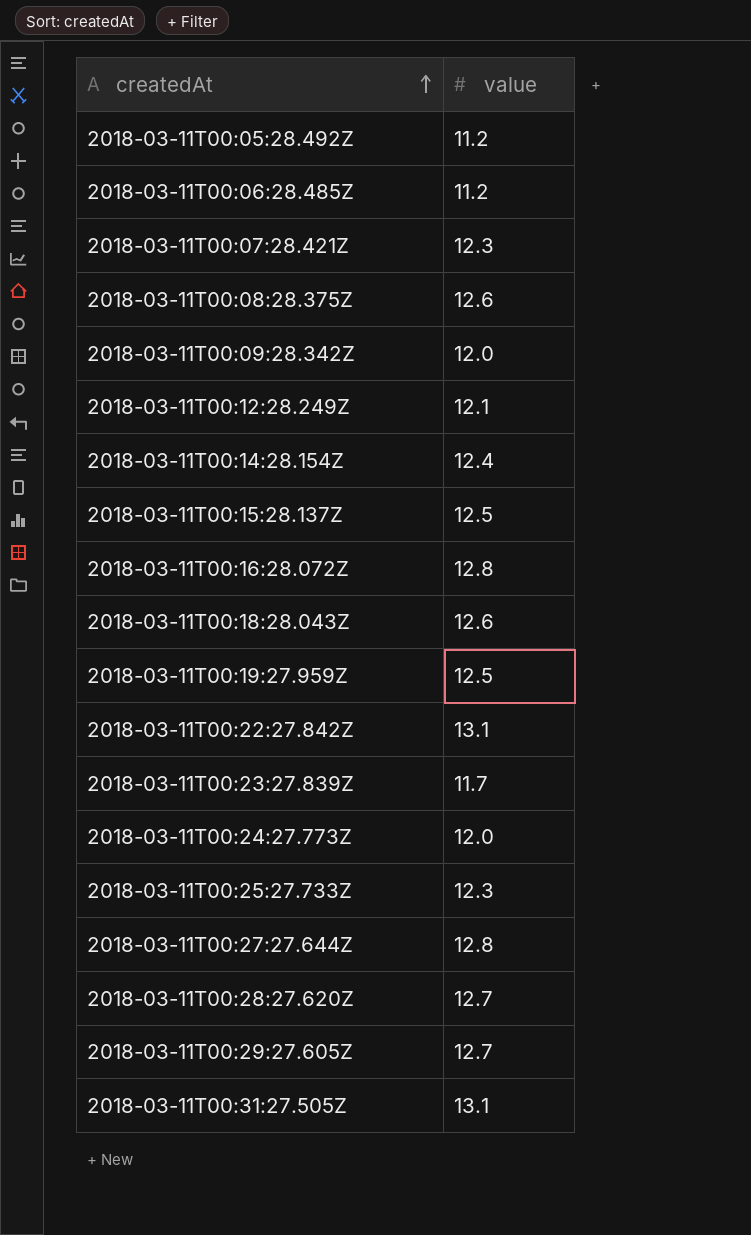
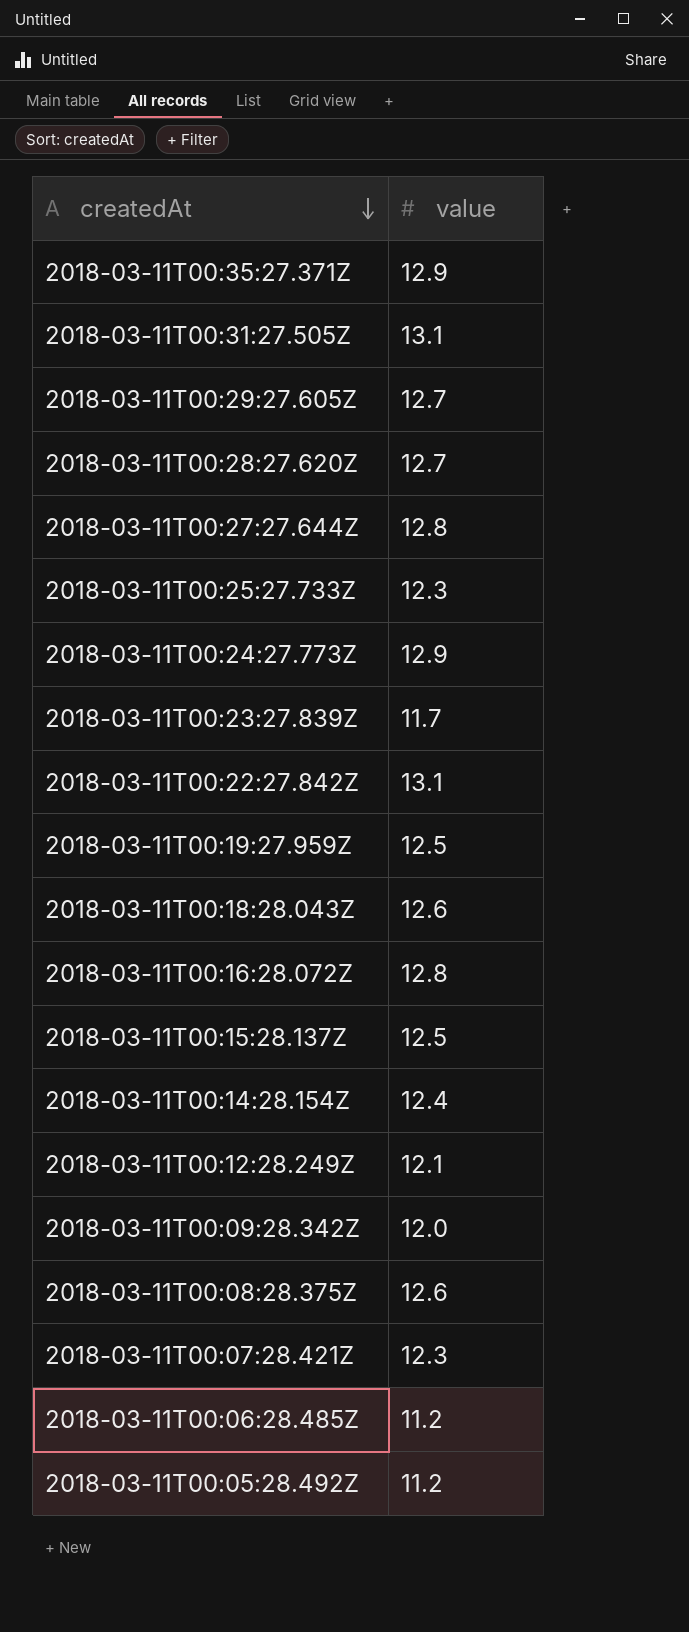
row order: createdAt ascending -> createdAt descending
row 2018-03-11T00:35:27.371Z: none -> 12.9
2018-03-11T00:24:27.773Z | value: 12.0 -> 12.9

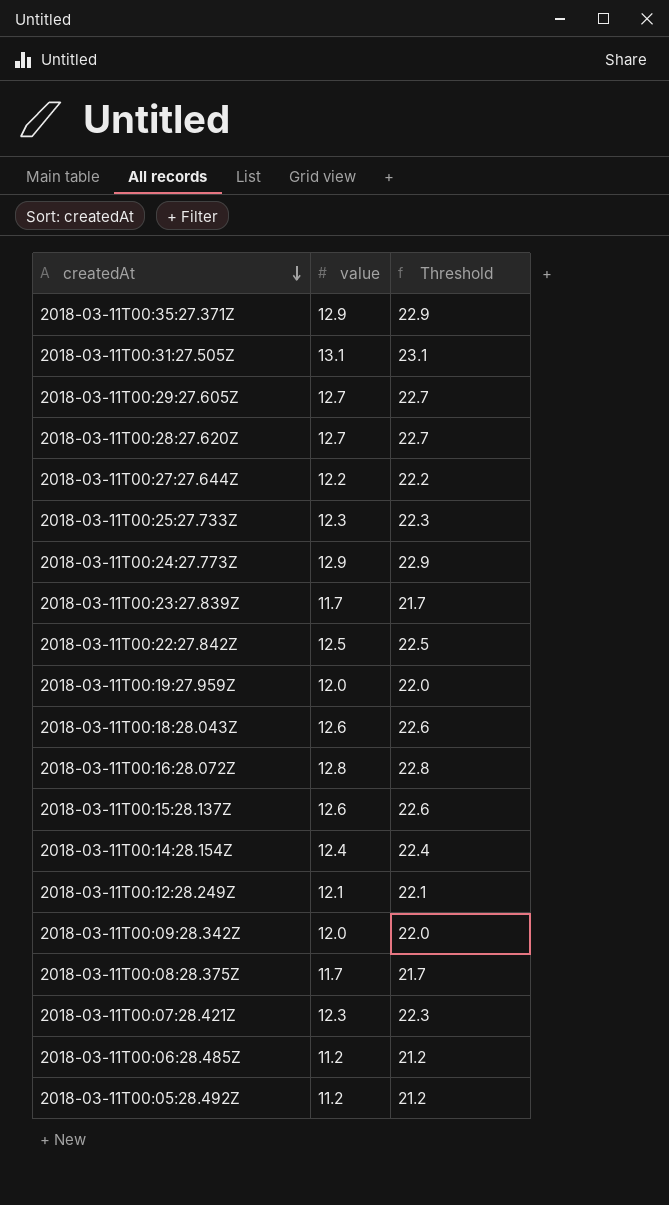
column Threshold | formula: none -> [value] + 10
2018-03-11T00:27:27.644Z | value: 12.8 -> 12.2
2018-03-11T00:22:27.842Z | value: 13.1 -> 12.5
2018-03-11T00:19:27.959Z | value: 12.5 -> 12.0
2018-03-11T00:15:28.137Z | value: 12.5 -> 12.6
2018-03-11T00:08:28.375Z | value: 12.6 -> 11.7

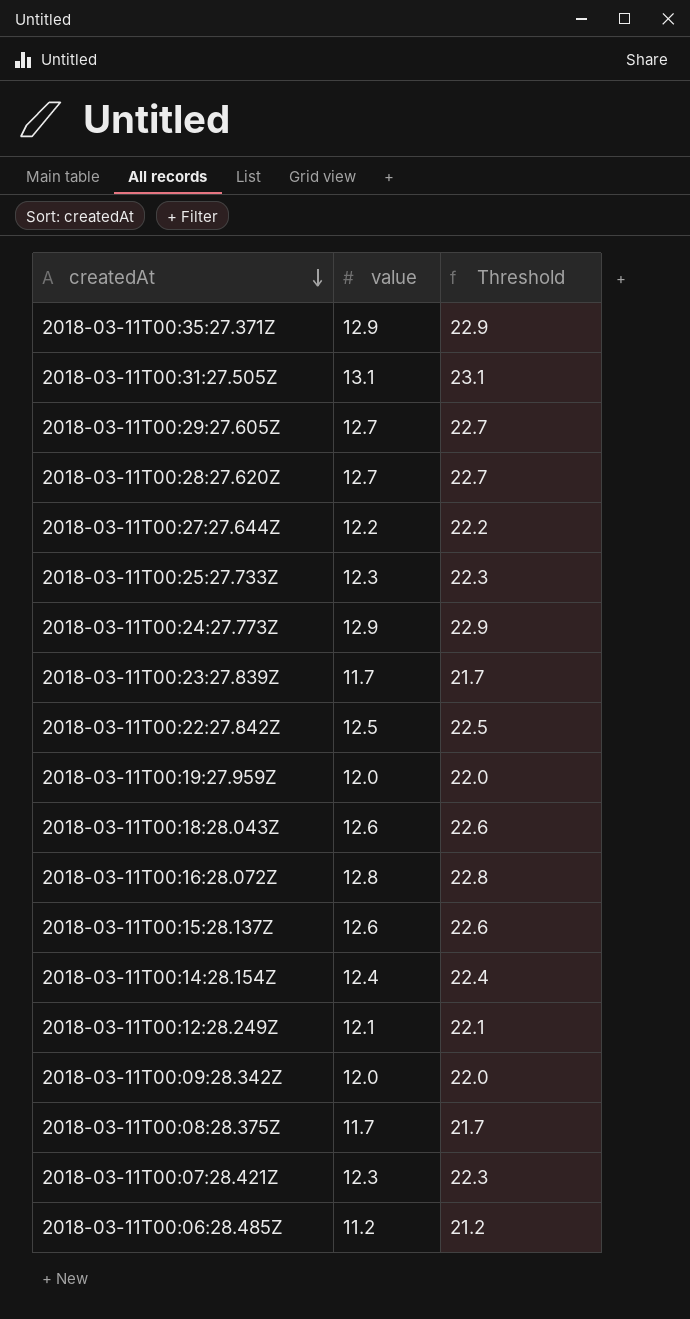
row 2018-03-11T00:05:28.492Z: 11.2 | 21.2 -> none

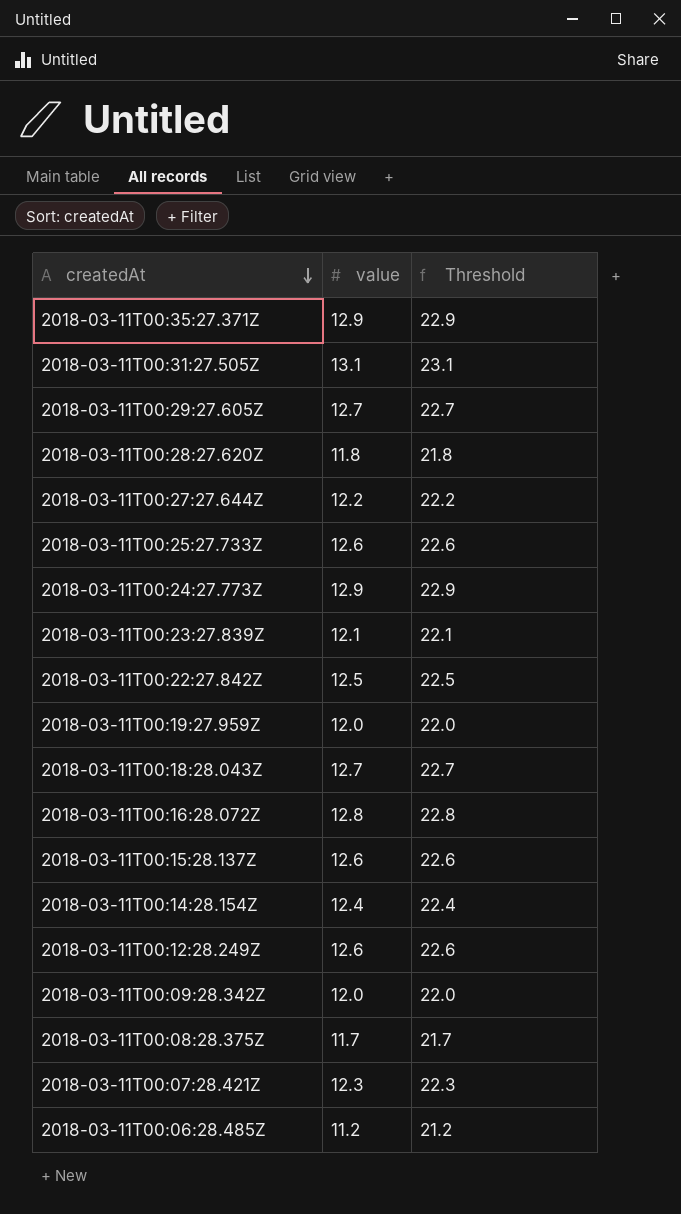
2018-03-11T00:28:27.620Z | value: 12.7 -> 11.8
2018-03-11T00:28:27.620Z | Threshold: 22.7 -> 21.8
2018-03-11T00:25:27.733Z | value: 12.3 -> 12.6
2018-03-11T00:25:27.733Z | Threshold: 22.3 -> 22.6
2018-03-11T00:23:27.839Z | value: 11.7 -> 12.1
2018-03-11T00:23:27.839Z | Threshold: 21.7 -> 22.1
2018-03-11T00:18:28.043Z | value: 12.6 -> 12.7
2018-03-11T00:18:28.043Z | Threshold: 22.6 -> 22.7
2018-03-11T00:12:28.249Z | value: 12.1 -> 12.6
2018-03-11T00:12:28.249Z | Threshold: 22.1 -> 22.6

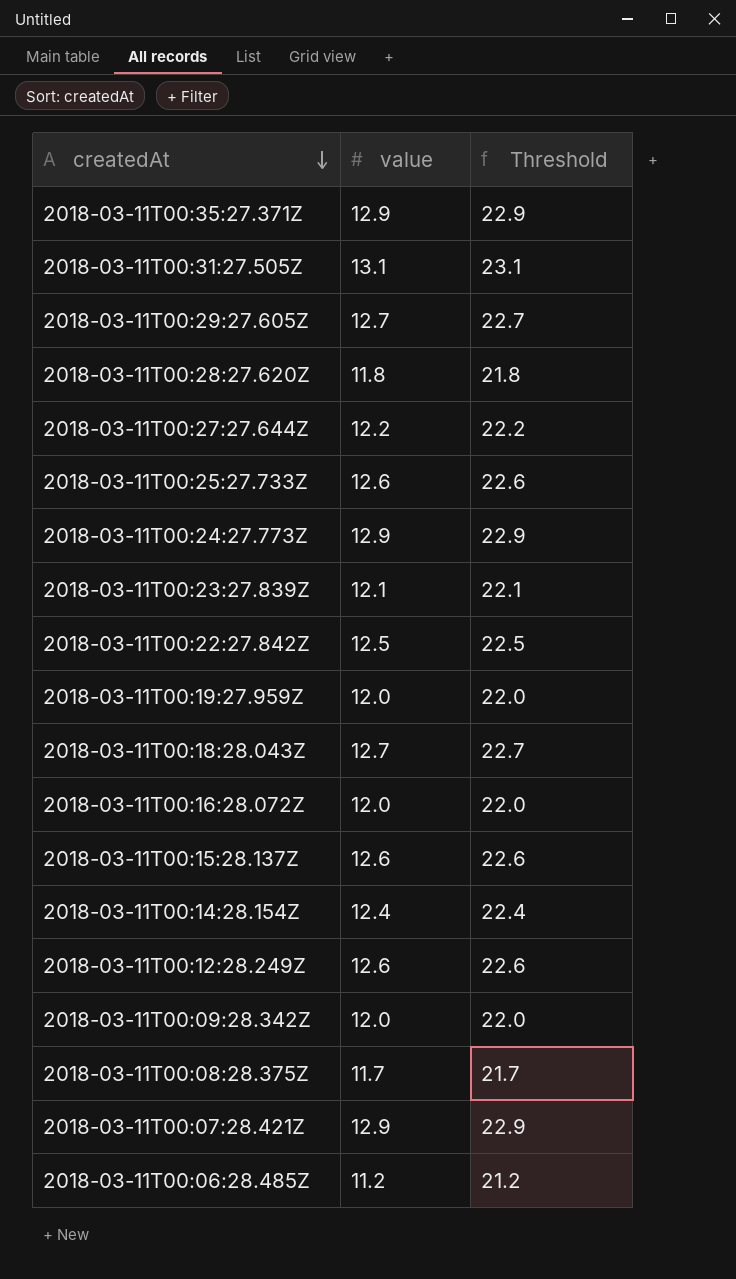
2018-03-11T00:16:28.072Z | value: 12.8 -> 12.0
2018-03-11T00:16:28.072Z | Threshold: 22.8 -> 22.0
2018-03-11T00:07:28.421Z | value: 12.3 -> 12.9
2018-03-11T00:07:28.421Z | Threshold: 22.3 -> 22.9

